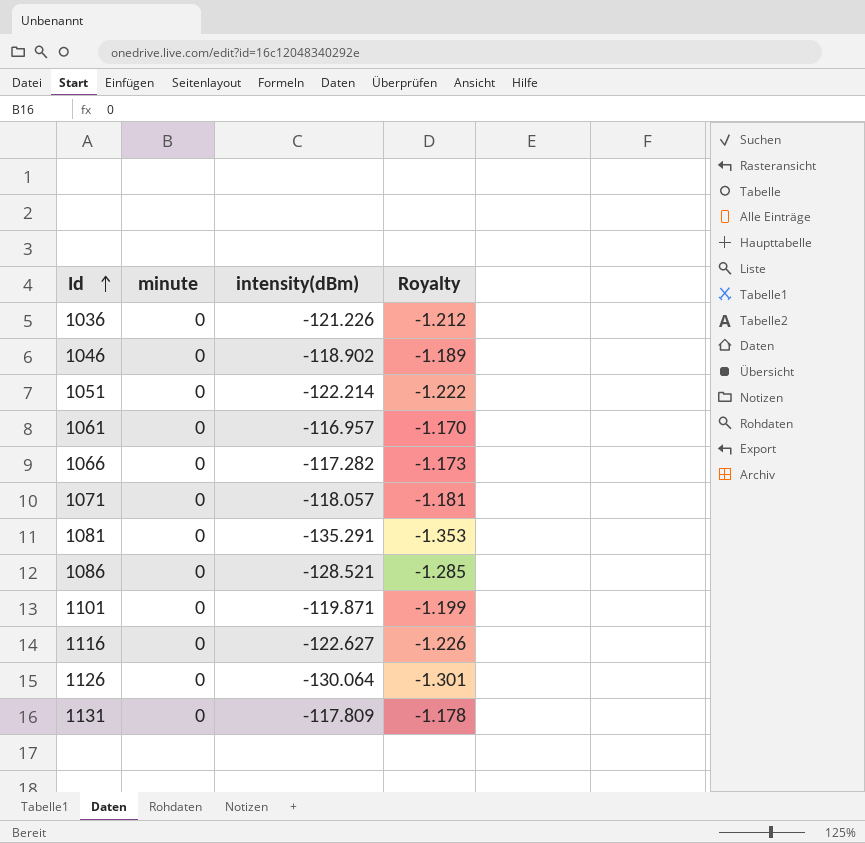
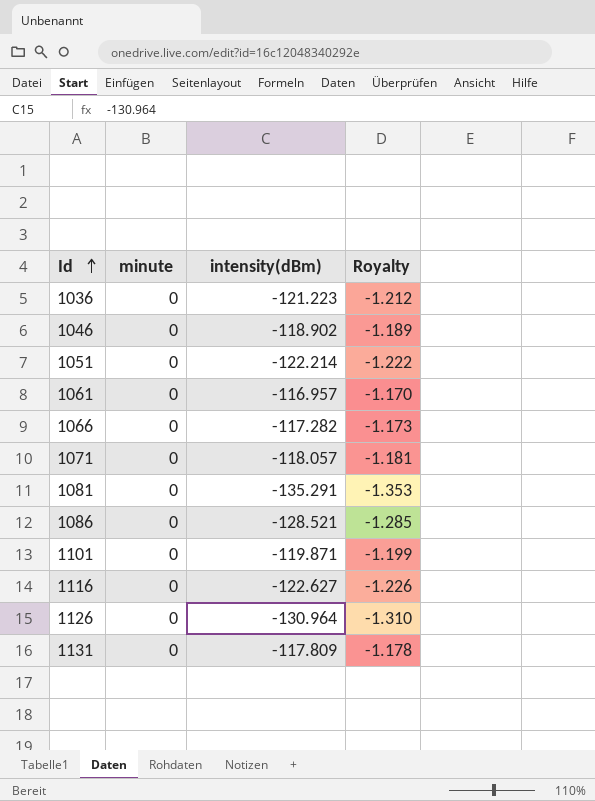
1036 | intensity(dBm): -121.226 -> -121.223
1126 | intensity(dBm): -130.064 -> -130.964
1126 | Royalty: -1.301 -> -1.310

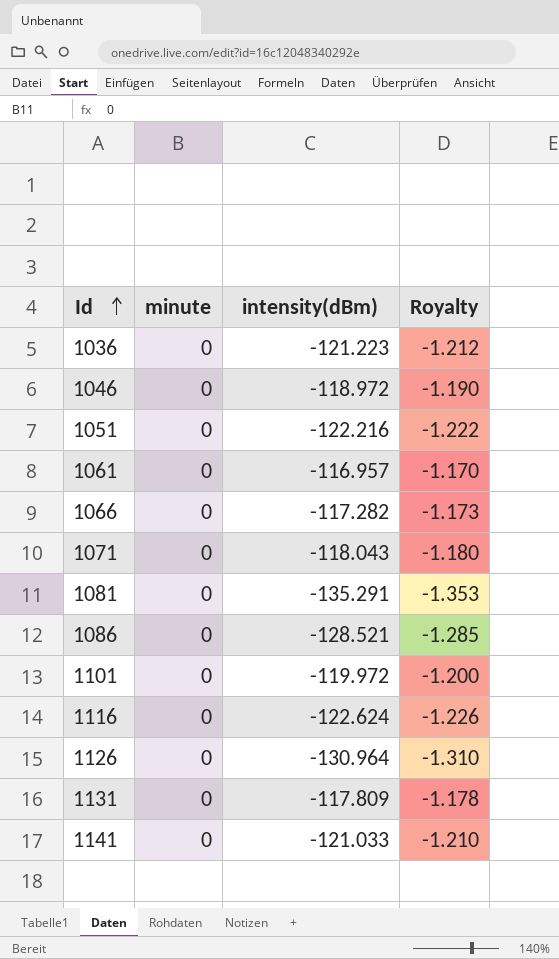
1046 | intensity(dBm): -118.902 -> -118.972
1046 | Royalty: -1.189 -> -1.190
1051 | intensity(dBm): -122.214 -> -122.216
1071 | intensity(dBm): -118.057 -> -118.043
1071 | Royalty: -1.181 -> -1.180
1101 | intensity(dBm): -119.871 -> -119.972
1101 | Royalty: -1.199 -> -1.200
1116 | intensity(dBm): -122.627 -> -122.624
row 1141: none -> 0 | -121.033 | -1.210

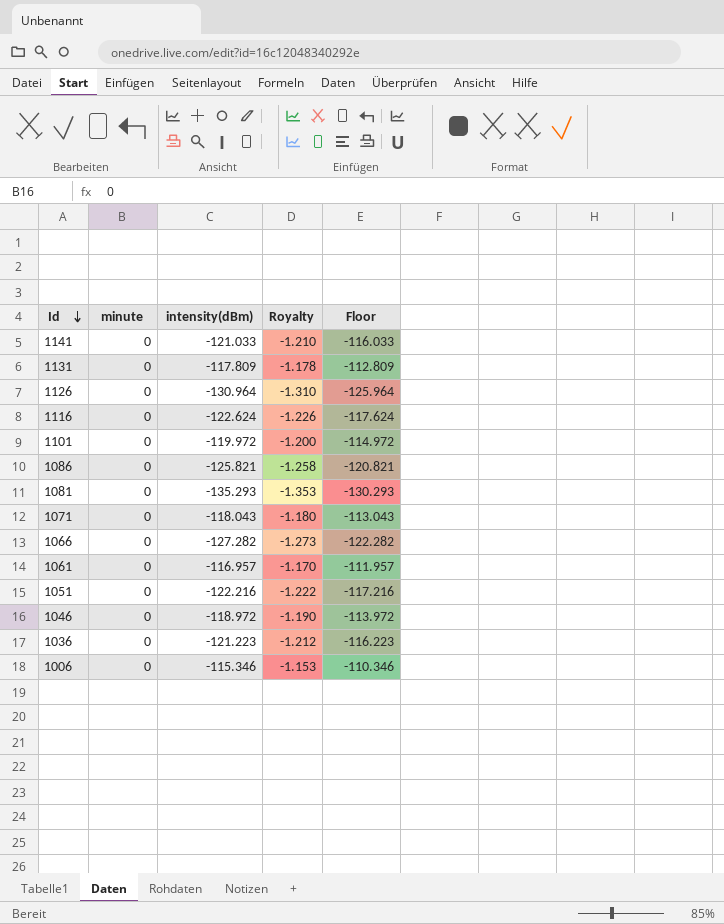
row order: Id ascending -> Id descending
column Floor | formula: none -> [intensity(dBm)] + 5
1086 | intensity(dBm): -128.521 -> -125.821
1086 | Royalty: -1.285 -> -1.258
1081 | intensity(dBm): -135.291 -> -135.293
1066 | intensity(dBm): -117.282 -> -127.282
1066 | Royalty: -1.173 -> -1.273
row 1006: none -> 0 | -115.346 | -1.153 | -110.346

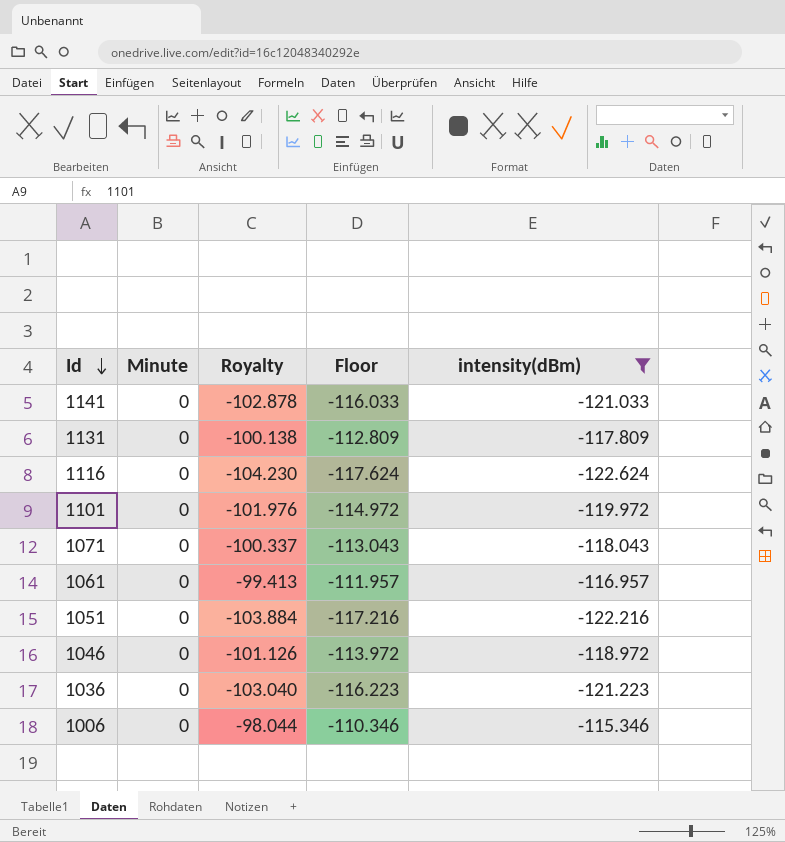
filter: none -> intensity(dBm) >= -122.624
column name: minute -> Minute
column Royalty | formula: [intensity(dBm)] * 0.01 -> [intensity(dBm)] * 0.85
column intensity(dBm) | position: 3 -> 5

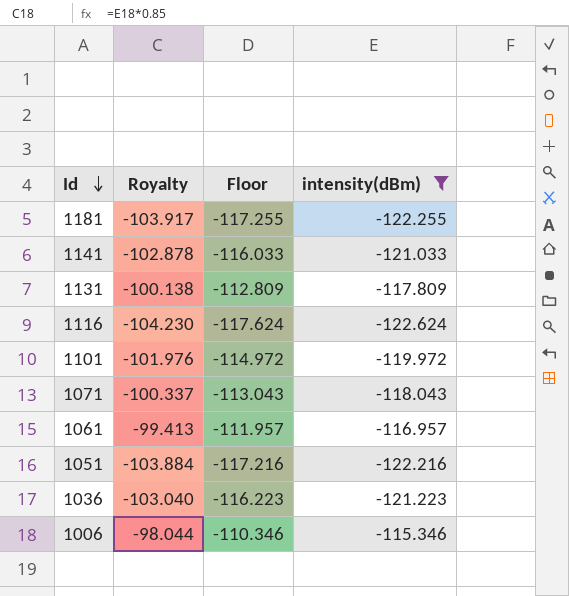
column Minute | position: 2 -> none
row 1046: 0 | -101.126 | -113.972 | -118.972 -> none
row 1181: none -> -103.917 | -117.255 | -122.255

